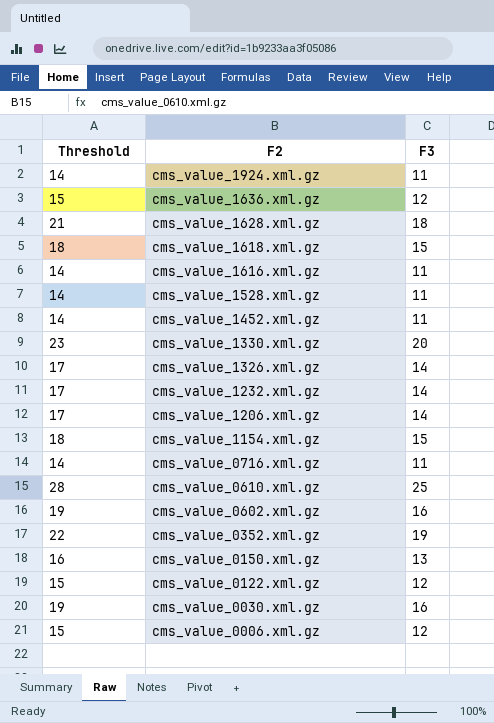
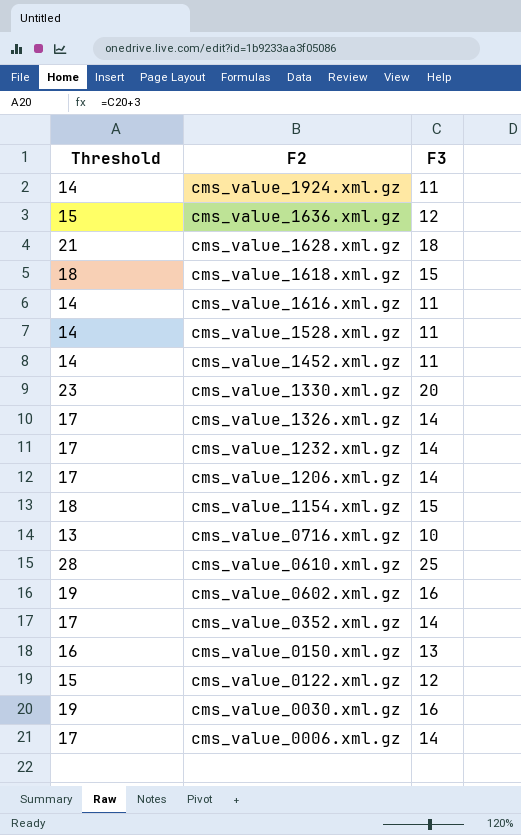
cms_value_0716.xml.gz | Threshold: 14 -> 13
cms_value_0716.xml.gz | F3: 11 -> 10
cms_value_0352.xml.gz | Threshold: 22 -> 17
cms_value_0352.xml.gz | F3: 19 -> 14
cms_value_0006.xml.gz | Threshold: 15 -> 17
cms_value_0006.xml.gz | F3: 12 -> 14

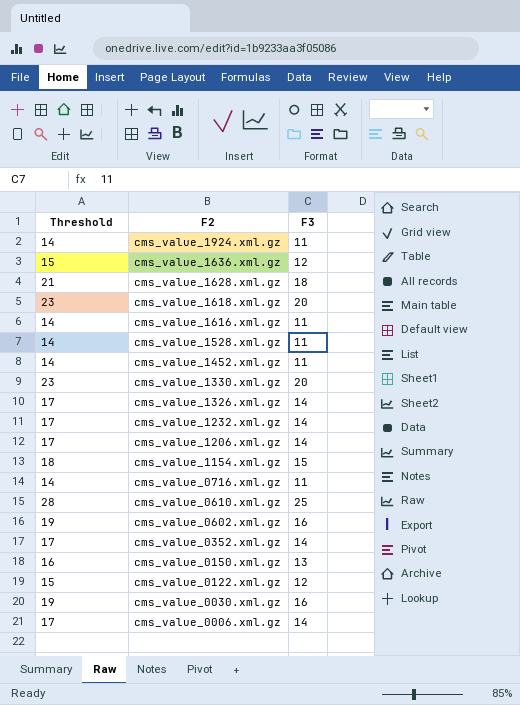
cms_value_1618.xml.gz | Threshold: 18 -> 23
cms_value_1618.xml.gz | F3: 15 -> 20
cms_value_0716.xml.gz | Threshold: 13 -> 14
cms_value_0716.xml.gz | F3: 10 -> 11

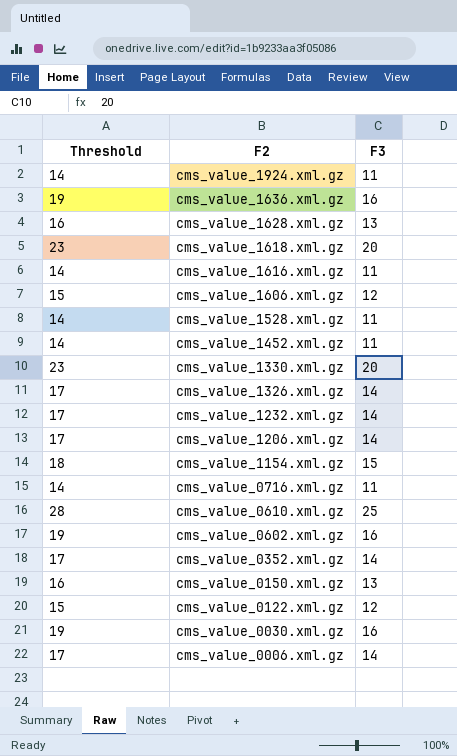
cms_value_1636.xml.gz | Threshold: 15 -> 19
cms_value_1636.xml.gz | F3: 12 -> 16
cms_value_1628.xml.gz | Threshold: 21 -> 16
cms_value_1628.xml.gz | F3: 18 -> 13
row cms_value_1606.xml.gz: none -> 15 | 12

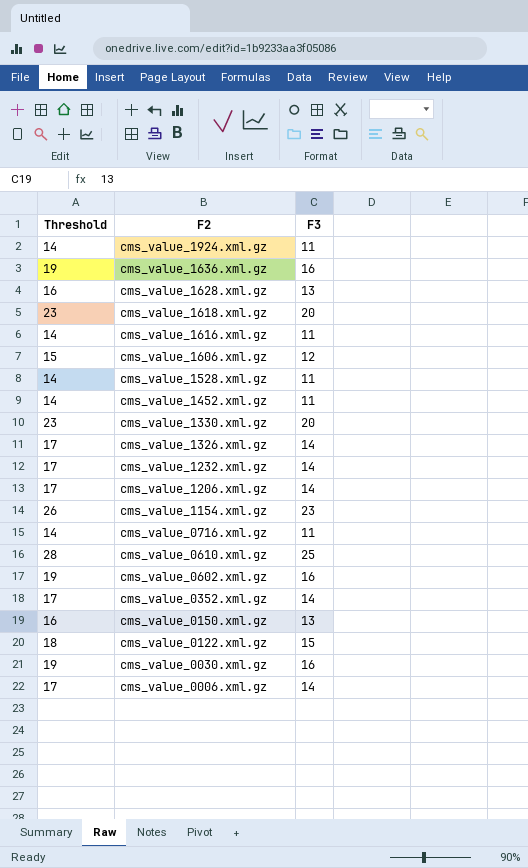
cms_value_1154.xml.gz | Threshold: 18 -> 26
cms_value_1154.xml.gz | F3: 15 -> 23
cms_value_0122.xml.gz | Threshold: 15 -> 18
cms_value_0122.xml.gz | F3: 12 -> 15

